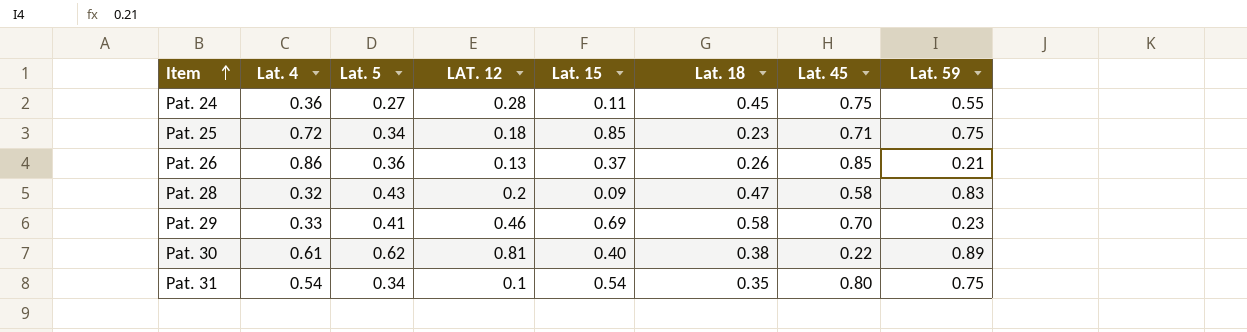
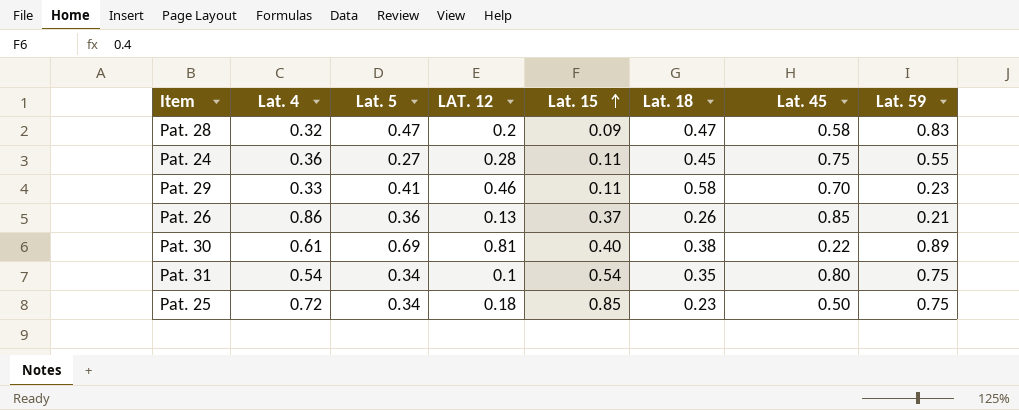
row order: Item ascending -> Lat. 15 ascending
Pat. 28 | Lat. 5: 0.43 -> 0.47
Pat. 29 | Lat. 15: 0.69 -> 0.11
Pat. 30 | Lat. 5: 0.62 -> 0.69
Pat. 25 | Lat. 45: 0.71 -> 0.50

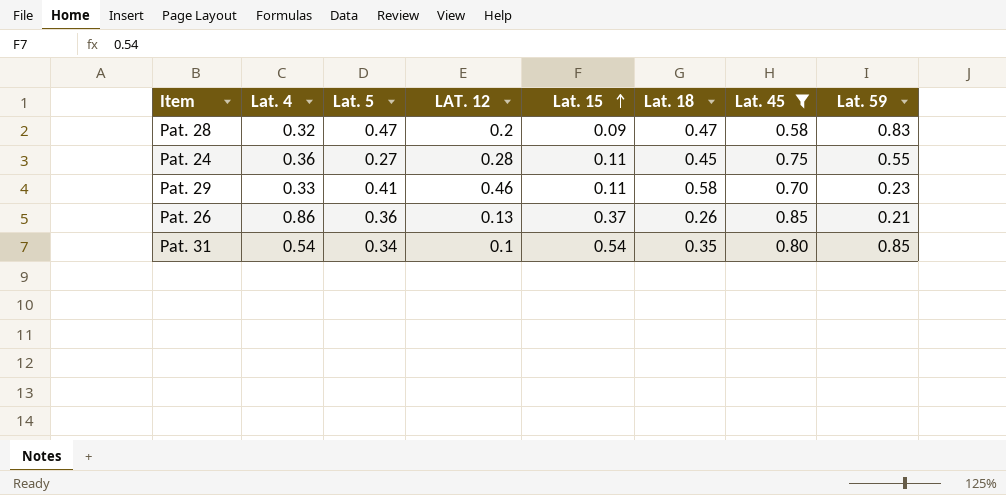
filter: none -> Lat. 45 >= 0.58
Pat. 31 | Lat. 59: 0.75 -> 0.85

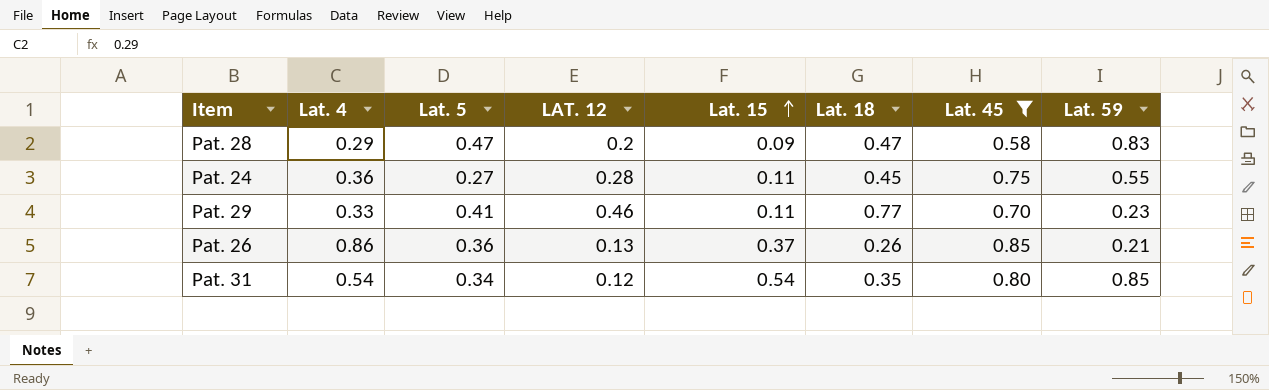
Pat. 28 | Lat. 4: 0.32 -> 0.29
Pat. 29 | Lat. 18: 0.58 -> 0.77
Pat. 31 | LAT. 12: 0.1 -> 0.12

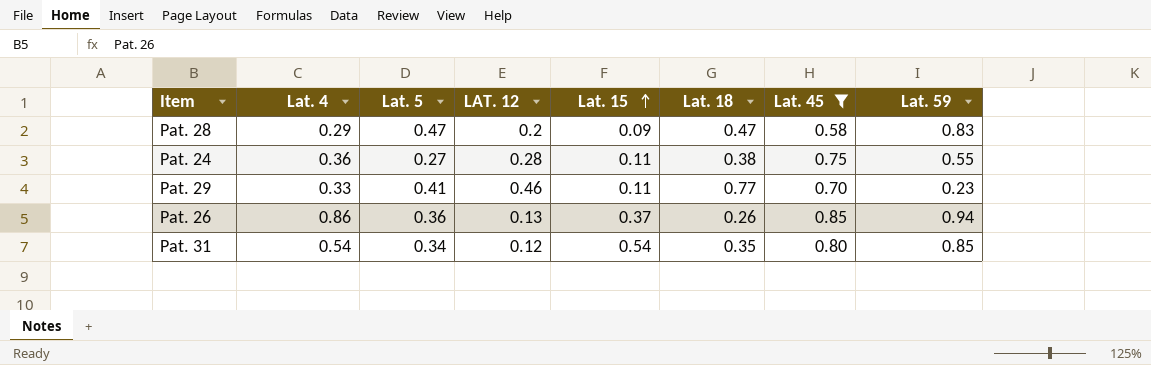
Pat. 24 | Lat. 18: 0.45 -> 0.38
Pat. 26 | Lat. 59: 0.21 -> 0.94

